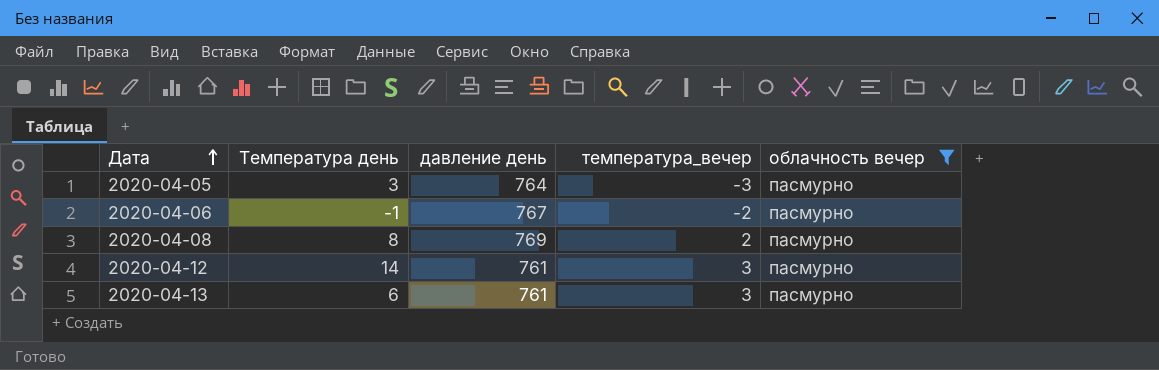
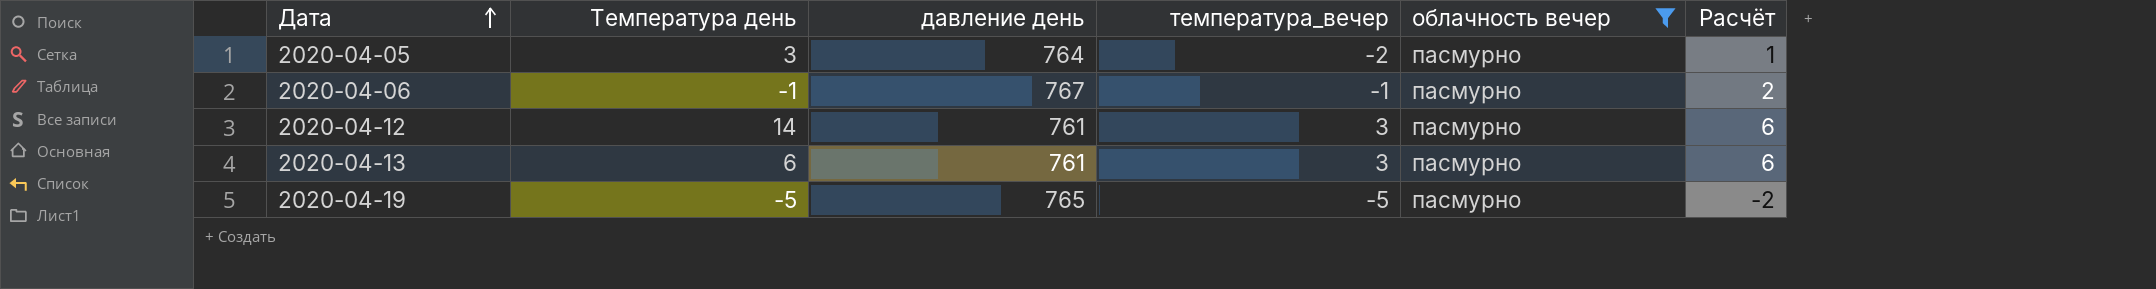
column Расчёт | formula: none -> [температура_вечер] + 3
row 2020-04-08: 8 | 769 | 2 | пасмурно -> none
2020-04-05 | температура_вечер: -3 -> -2
2020-04-06 | температура_вечер: -2 -> -1
row 2020-04-19: none -> -5 | 765 | -5 | пасмурно | -2

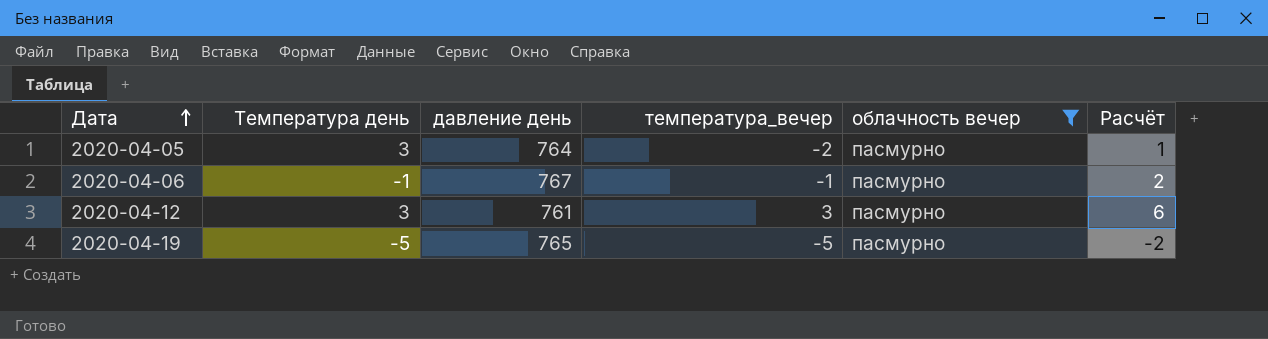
row 2020-04-13: 6 | 761 | 3 | пасмурно | 6 -> none
2020-04-12 | Температура день: 14 -> 3

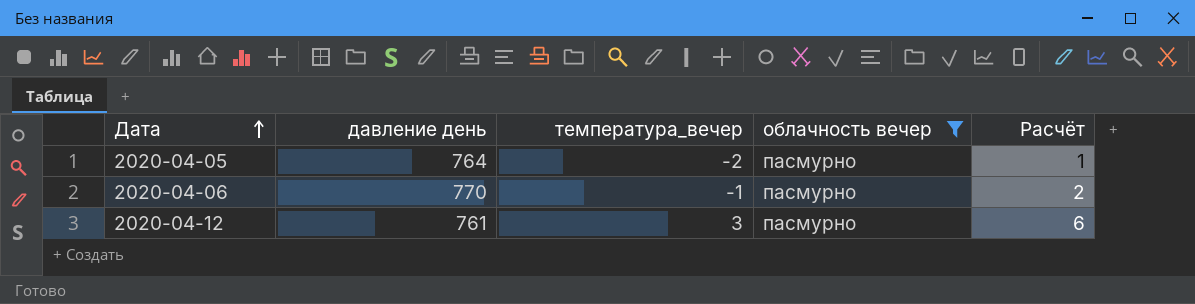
column Температура день | position: 2 -> none
row 2020-04-19: -5 | 765 | -5 | пасмурно | -2 -> none
2020-04-06 | давление день: 767 -> 770

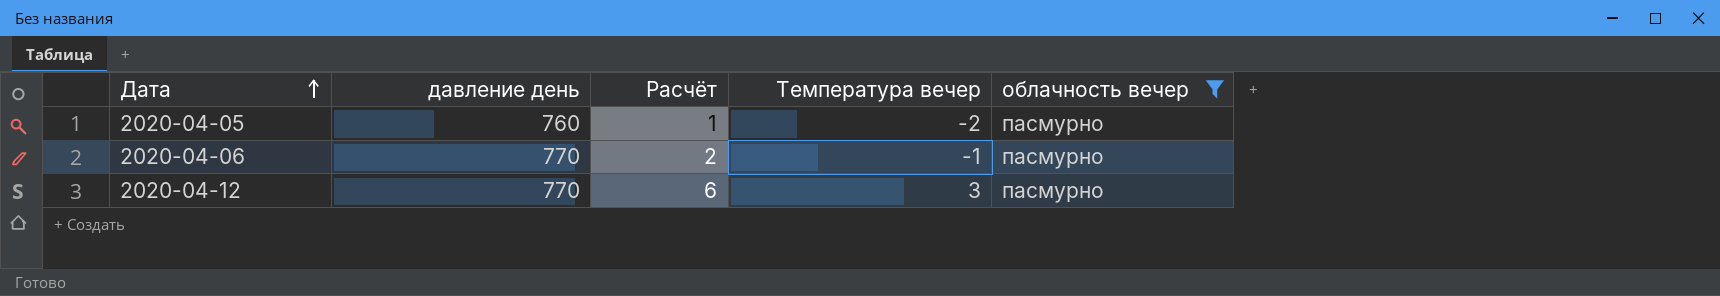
column Расчёт | position: 5 -> 3
column name: температура_вечер -> Температура вечер
2020-04-05 | давление день: 764 -> 760
2020-04-12 | давление день: 761 -> 770

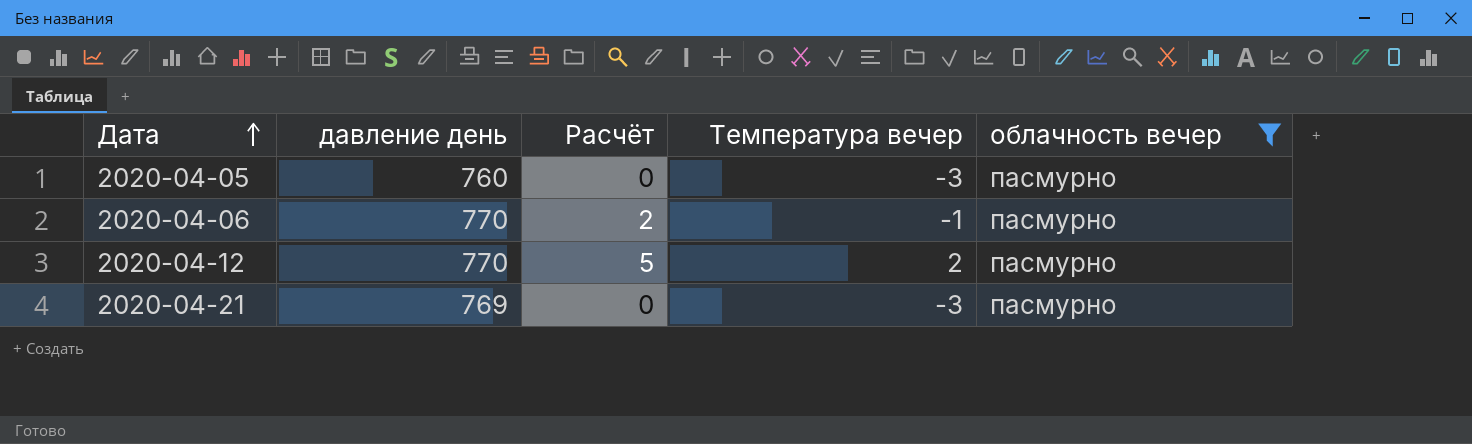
2020-04-05 | Расчёт: 1 -> 0
2020-04-05 | Температура вечер: -2 -> -3
2020-04-12 | Расчёт: 6 -> 5
2020-04-12 | Температура вечер: 3 -> 2
row 2020-04-21: none -> 769 | 0 | -3 | пасмурно

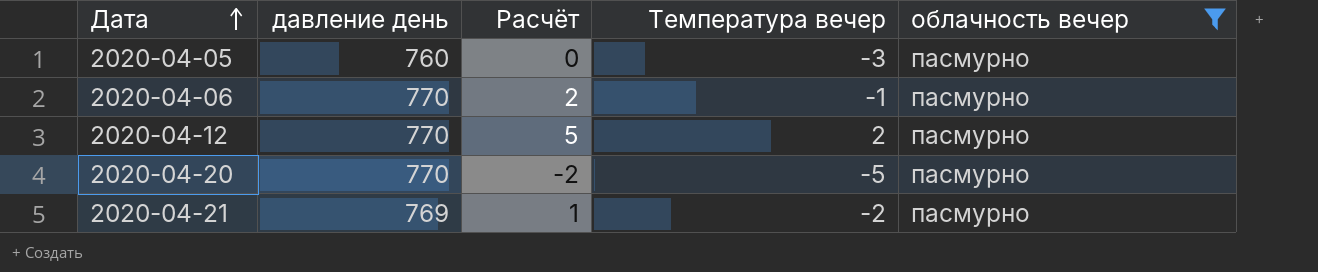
row 2020-04-20: none -> 770 | -2 | -5 | пасмурно
2020-04-21 | Расчёт: 0 -> 1
2020-04-21 | Температура вечер: -3 -> -2

